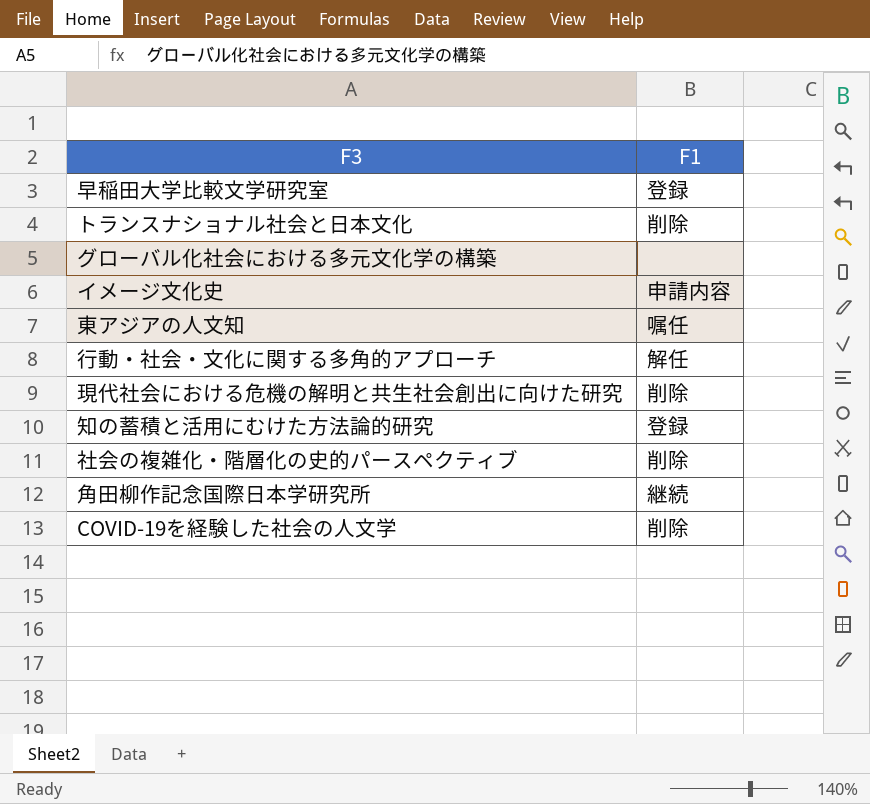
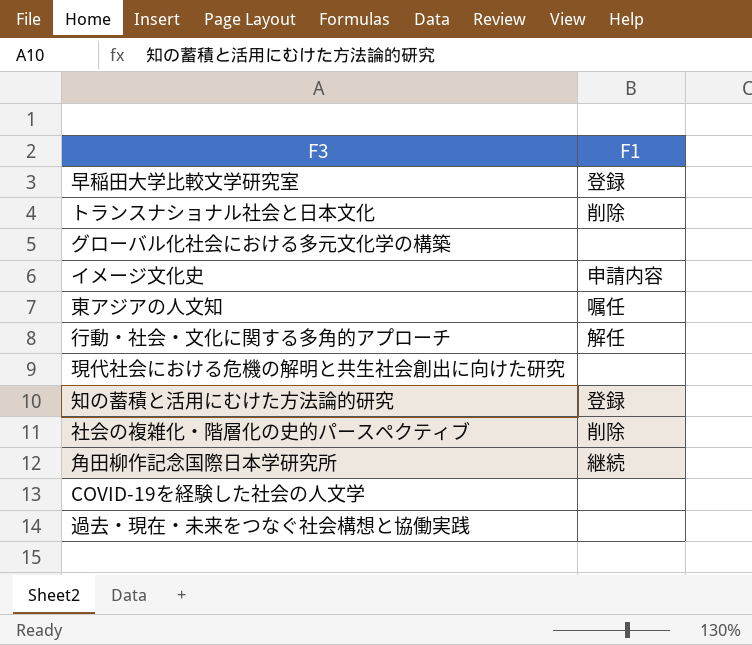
現代社会における危機の解明と共生社会創出に向けた研究 | F1: 削除 -> none
COVID-19を経験した社会の人文学 | F1: 削除 -> none
row 過去・現在・未来をつなぐ社会構想と協働実践: none -> none

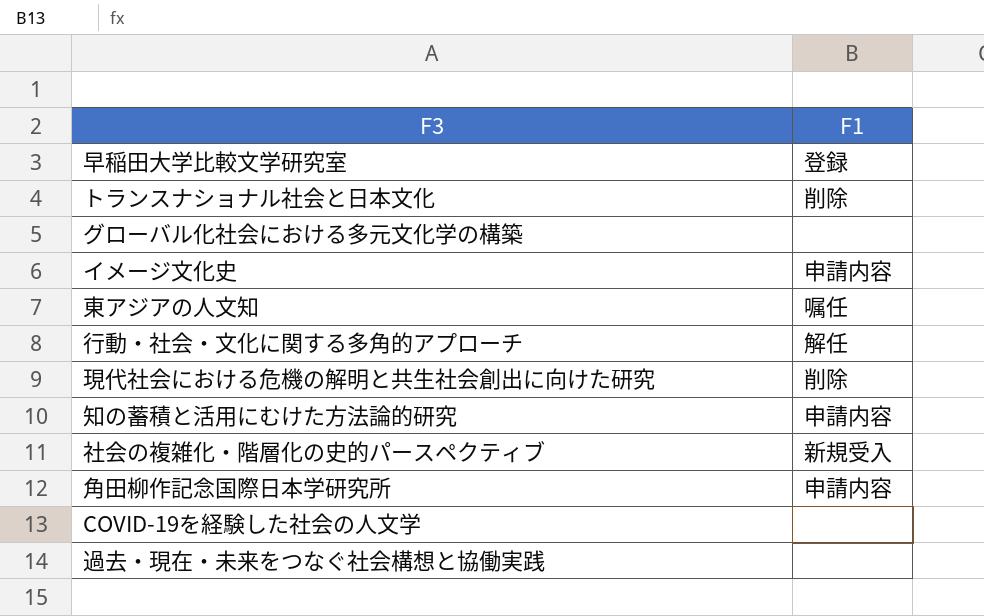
現代社会における危機の解明と共生社会創出に向けた研究 | F1: none -> 削除
知の蓄積と活用にむけた方法論的研究 | F1: 登録 -> 申請内容
社会の複雑化・階層化の史的パースペクティブ | F1: 削除 -> 新規受入
角田柳作記念国際日本学研究所 | F1: 継続 -> 申請内容

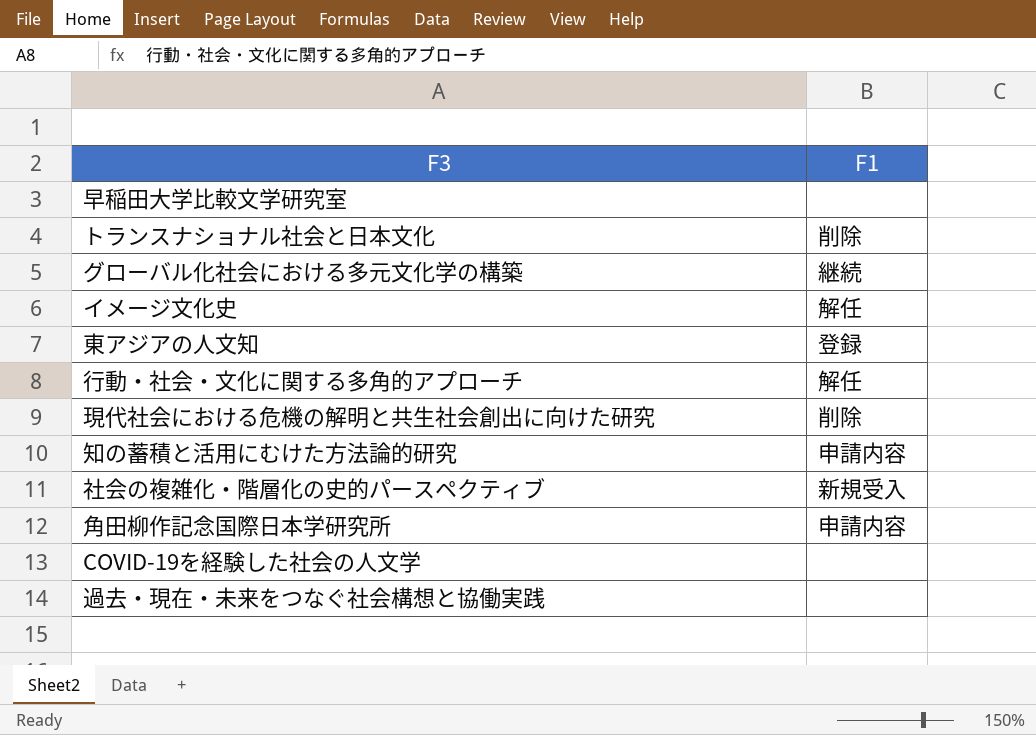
早稲田大学比較文学研究室 | F1: 登録 -> none
グローバル化社会における多元文化学の構築 | F1: none -> 継続
イメージ文化史 | F1: 申請内容 -> 解任
東アジアの人文知 | F1: 嘱任 -> 登録

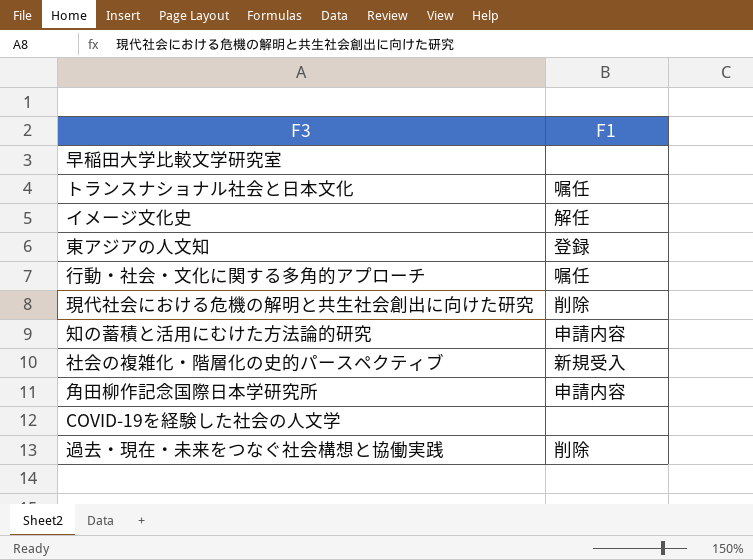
row グローバル化社会における多元文化学の構築: 継続 -> none
トランスナショナル社会と日本文化 | F1: 削除 -> 嘱任
行動・社会・文化に関する多角的アプローチ | F1: 解任 -> 嘱任
過去・現在・未来をつなぐ社会構想と協働実践 | F1: none -> 削除

